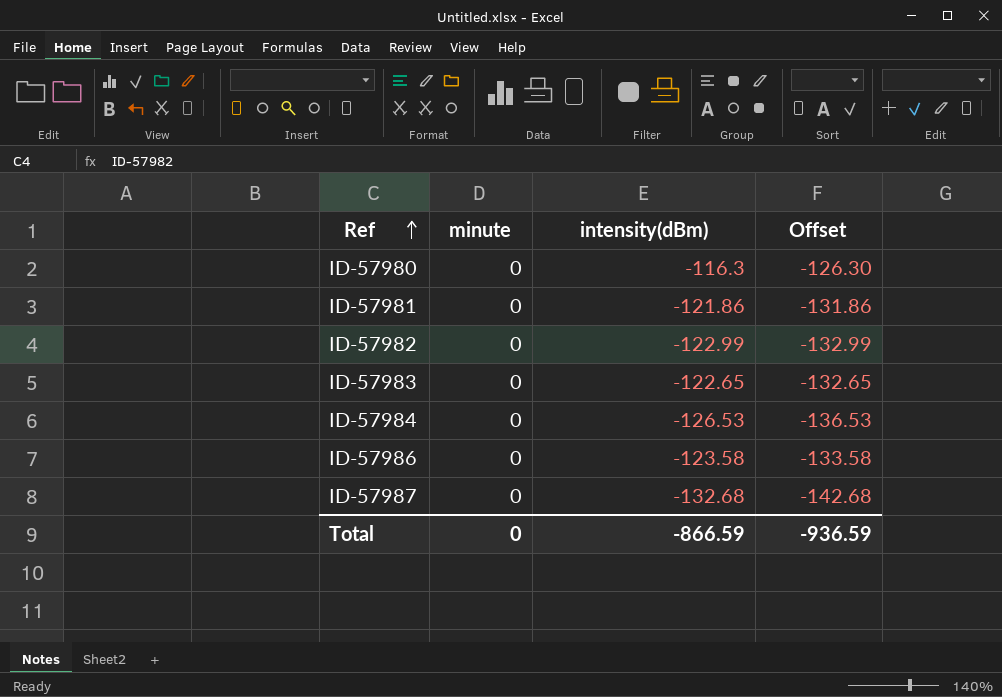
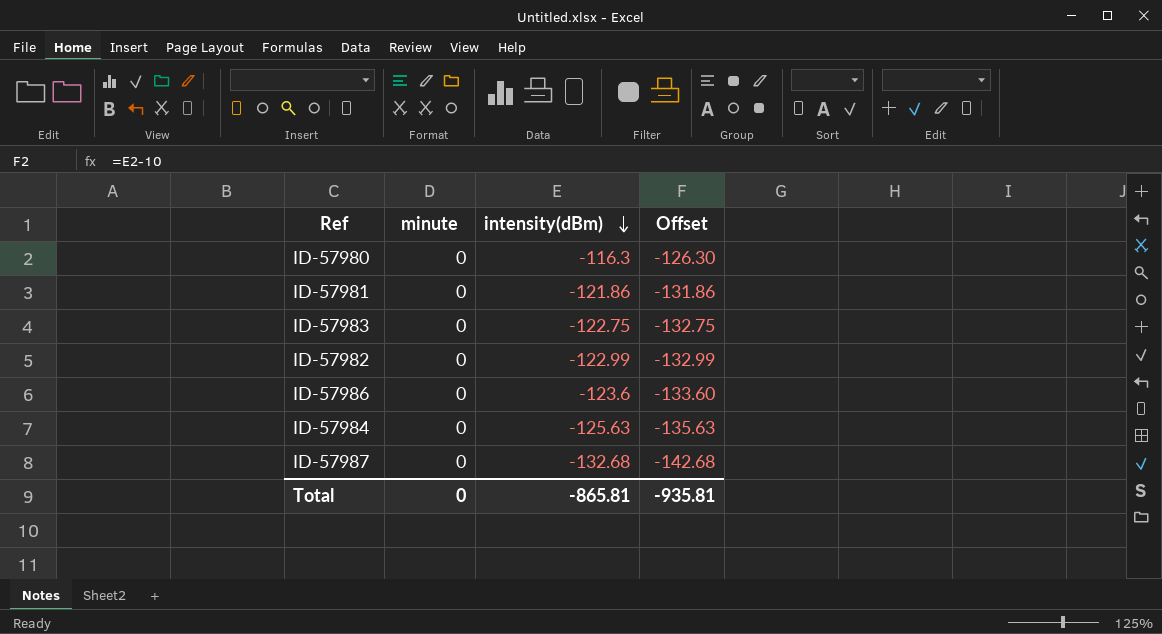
row order: Ref ascending -> intensity(dBm) descending
ID-57983 | intensity(dBm): -122.65 -> -122.75
ID-57983 | Offset: -132.65 -> -132.75
ID-57986 | intensity(dBm): -123.58 -> -123.6
ID-57986 | Offset: -133.58 -> -133.60
ID-57984 | intensity(dBm): -126.53 -> -125.63
ID-57984 | Offset: -136.53 -> -135.63
Total | intensity(dBm): -866.59 -> -865.81
Total | Offset: -936.59 -> -935.81

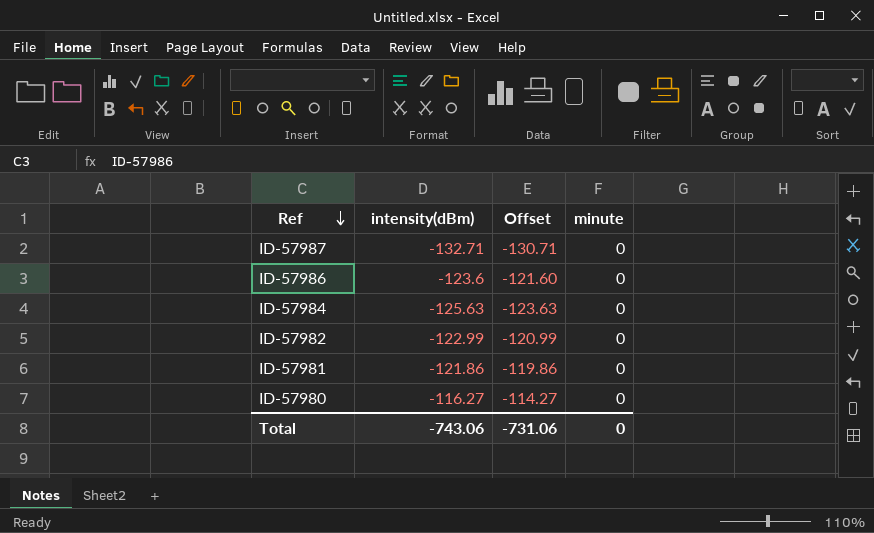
row order: intensity(dBm) descending -> Ref descending
column Offset | formula: [intensity(dBm)] - 10 -> [intensity(dBm)] + 2
column minute | position: 2 -> 4
row ID-57983: 0 | -122.75 | -132.75 -> none
ID-57987 | intensity(dBm): -132.68 -> -132.71
ID-57980 | intensity(dBm): -116.3 -> -116.27
Total | intensity(dBm): -865.81 -> -743.06
Total | Offset: -935.81 -> -731.06

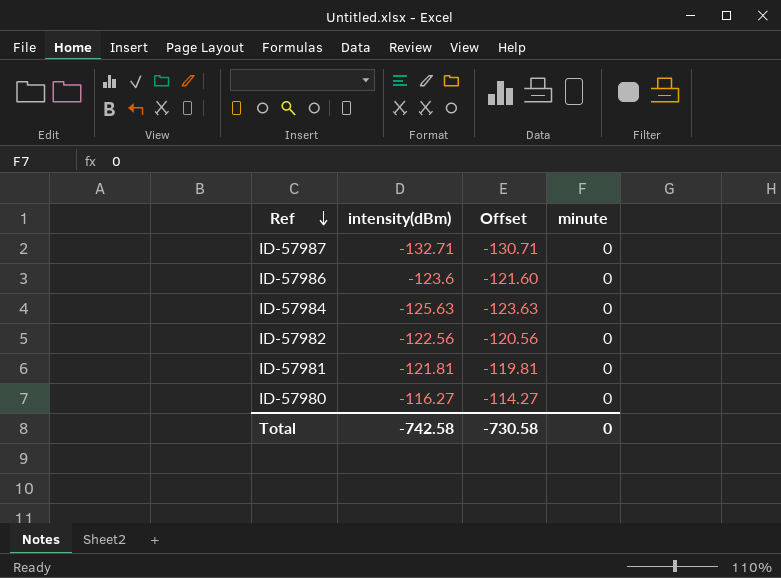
ID-57982 | intensity(dBm): -122.99 -> -122.56
ID-57982 | Offset: -120.99 -> -120.56
ID-57981 | intensity(dBm): -121.86 -> -121.81
ID-57981 | Offset: -119.86 -> -119.81
Total | intensity(dBm): -743.06 -> -742.58
Total | Offset: -731.06 -> -730.58

